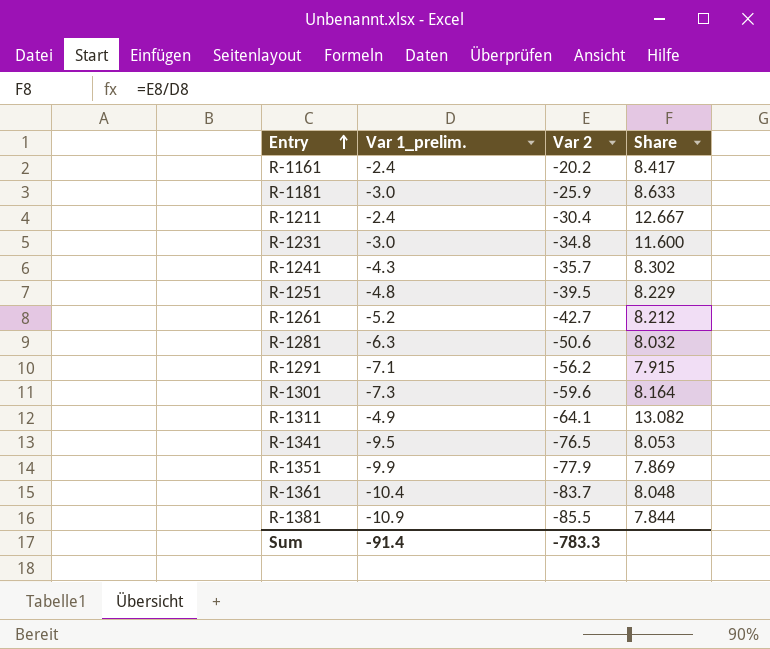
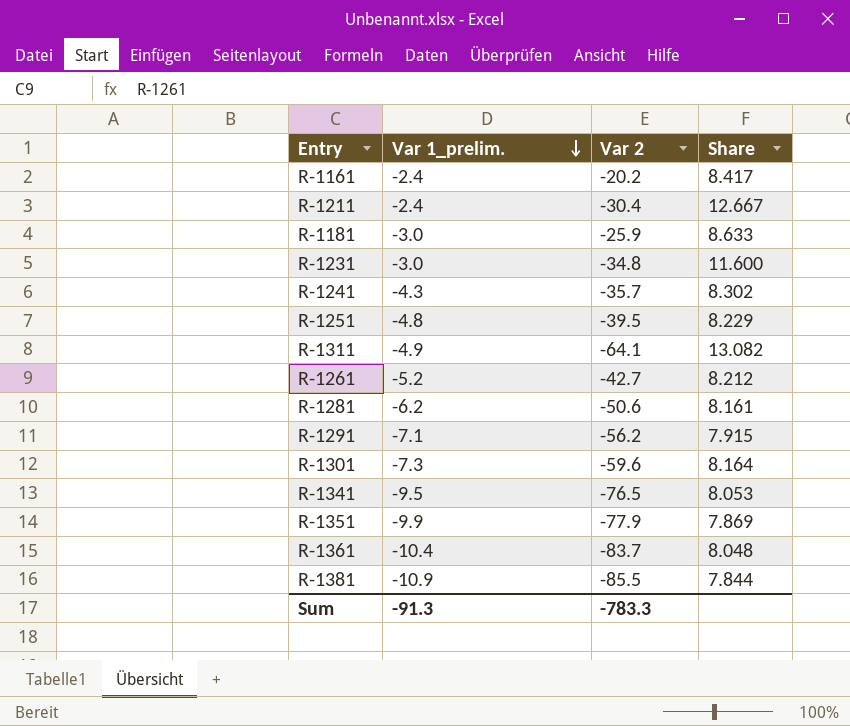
row order: Entry ascending -> Var 1_prelim. descending
R-1281 | Var 1_prelim.: -6.3 -> -6.2
R-1281 | Share: 8.032 -> 8.161
Sum | Var 1_prelim.: -91.4 -> -91.3

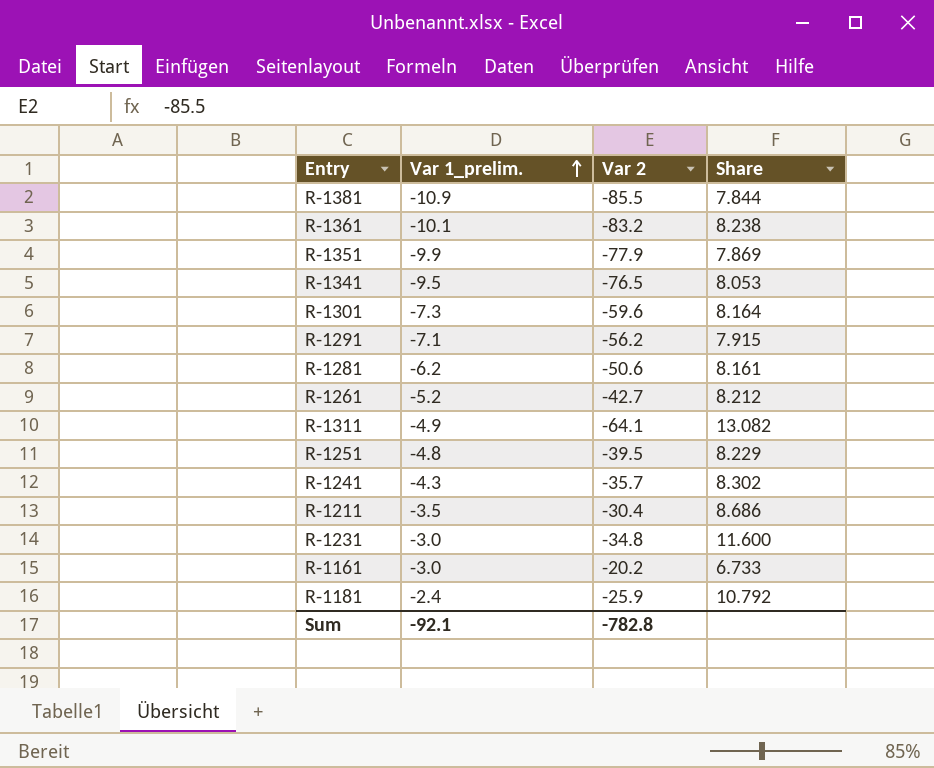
row order: Var 1_prelim. descending -> Var 1_prelim. ascending
R-1361 | Var 1_prelim.: -10.4 -> -10.1
R-1361 | Var 2: -83.7 -> -83.2
R-1361 | Share: 8.048 -> 8.238
R-1211 | Var 1_prelim.: -2.4 -> -3.5
R-1211 | Share: 12.667 -> 8.686
R-1161 | Var 1_prelim.: -2.4 -> -3.0
R-1161 | Share: 8.417 -> 6.733
R-1181 | Var 1_prelim.: -3.0 -> -2.4
R-1181 | Share: 8.633 -> 10.792
Sum | Var 1_prelim.: -91.3 -> -92.1
Sum | Var 2: -783.3 -> -782.8

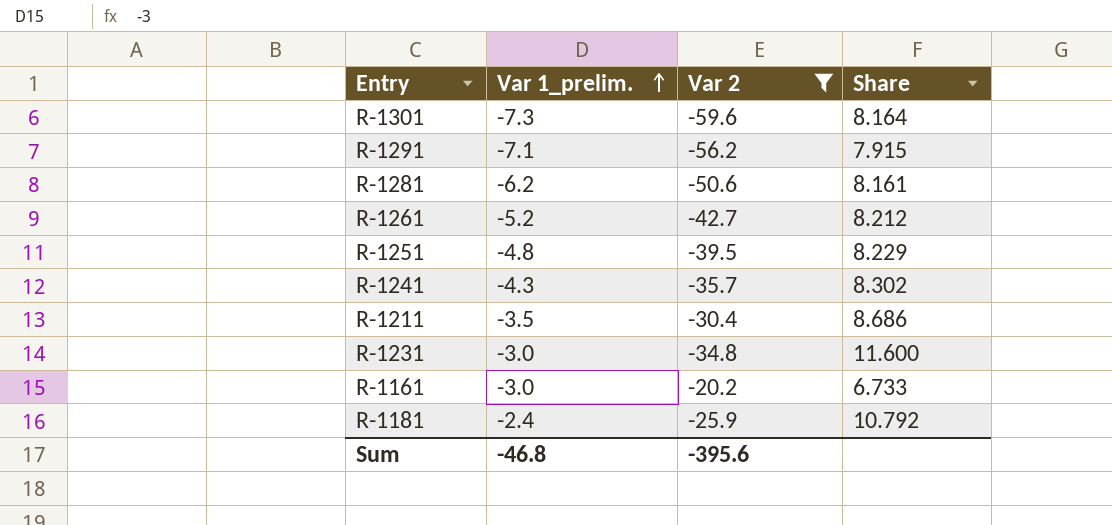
filter: none -> Var 2 >= -59.6
Sum | Var 1_prelim.: -92.1 -> -46.8
Sum | Var 2: -782.8 -> -395.6

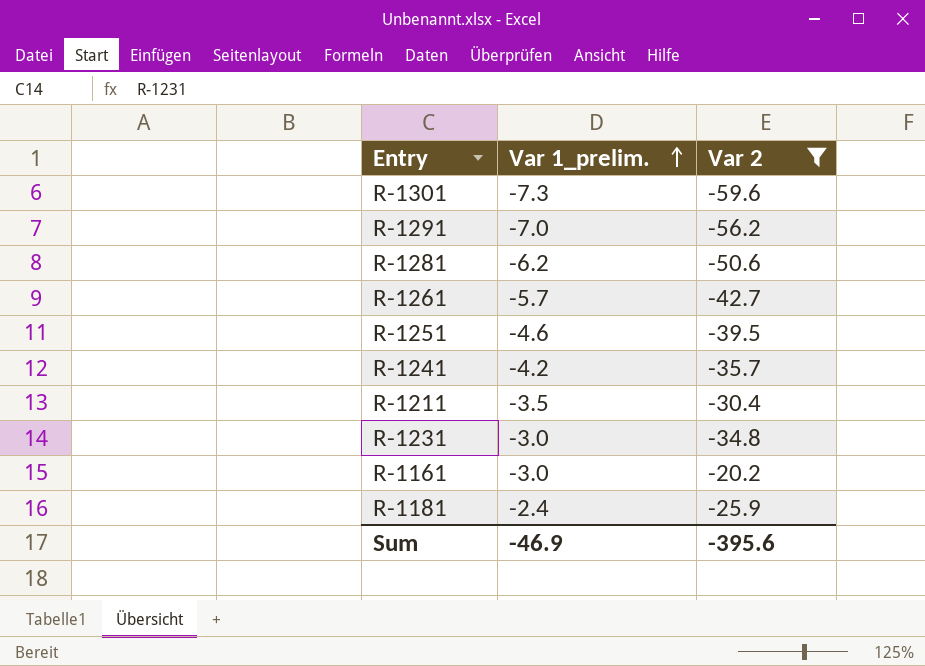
column Share | formula: [Var 2] / [Var 1_prelim.] -> none
R-1291 | Var 1_prelim.: -7.1 -> -7.0
R-1261 | Var 1_prelim.: -5.2 -> -5.7
R-1251 | Var 1_prelim.: -4.8 -> -4.6
R-1241 | Var 1_prelim.: -4.3 -> -4.2
Sum | Var 1_prelim.: -46.8 -> -46.9

